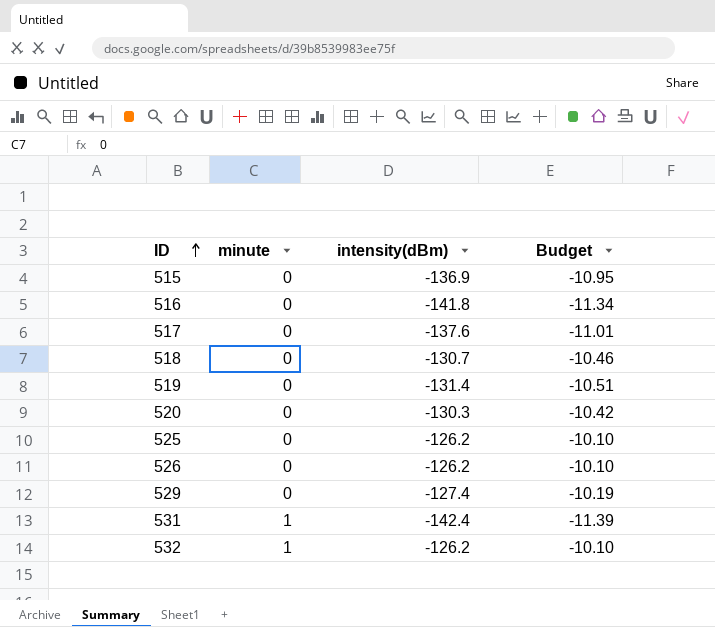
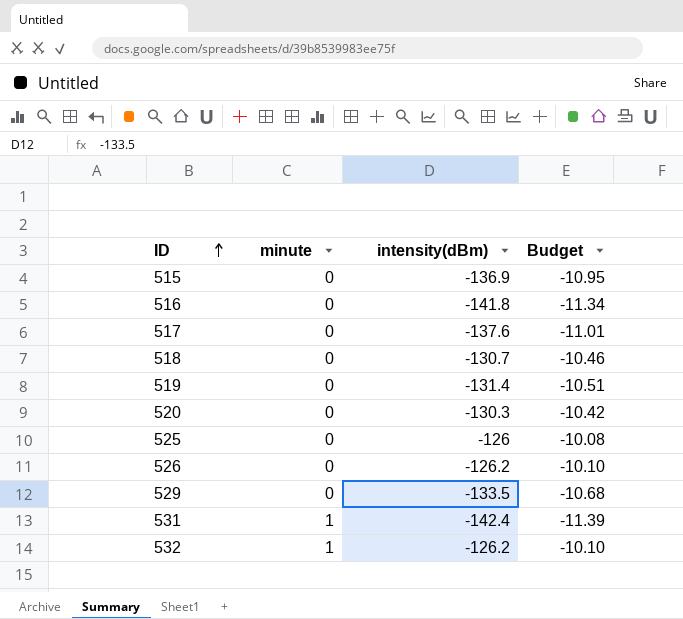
525 | intensity(dBm): -126.2 -> -126
525 | Budget: -10.10 -> -10.08
529 | intensity(dBm): -127.4 -> -133.5
529 | Budget: -10.19 -> -10.68

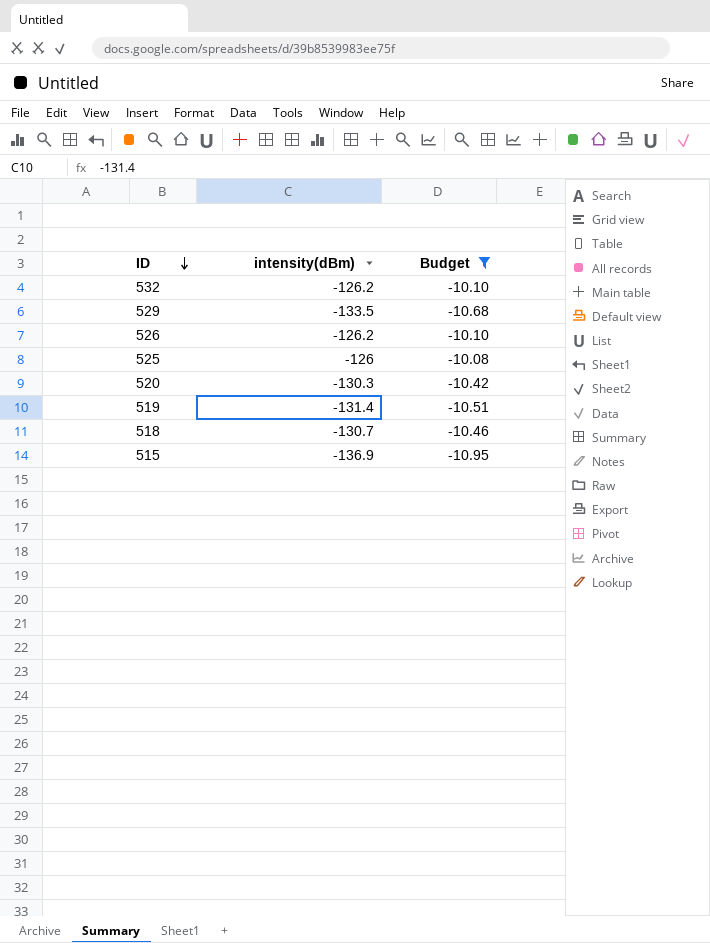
filter: none -> Budget >= -10.95
row order: ID ascending -> ID descending
column minute | position: 2 -> none

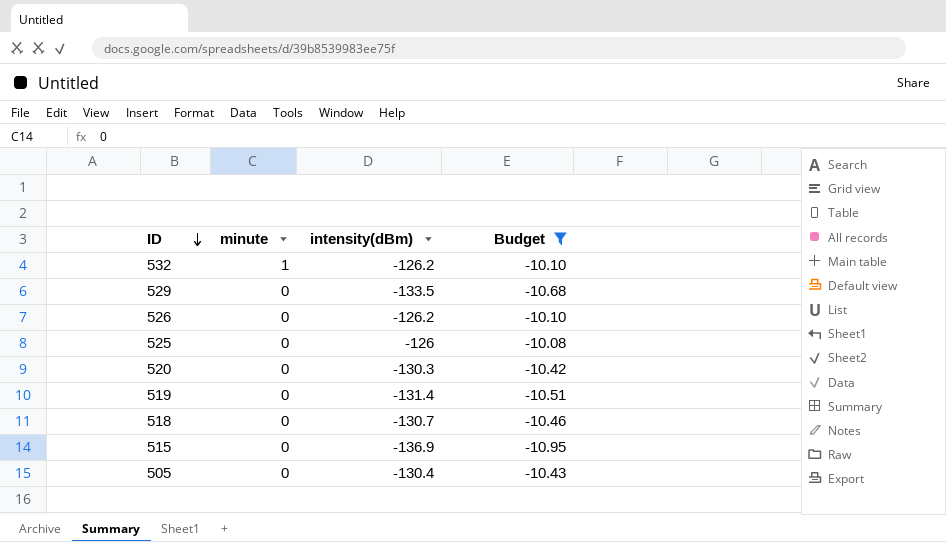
column minute | position: none -> 2
row 505: none -> 0 | -130.4 | -10.43

